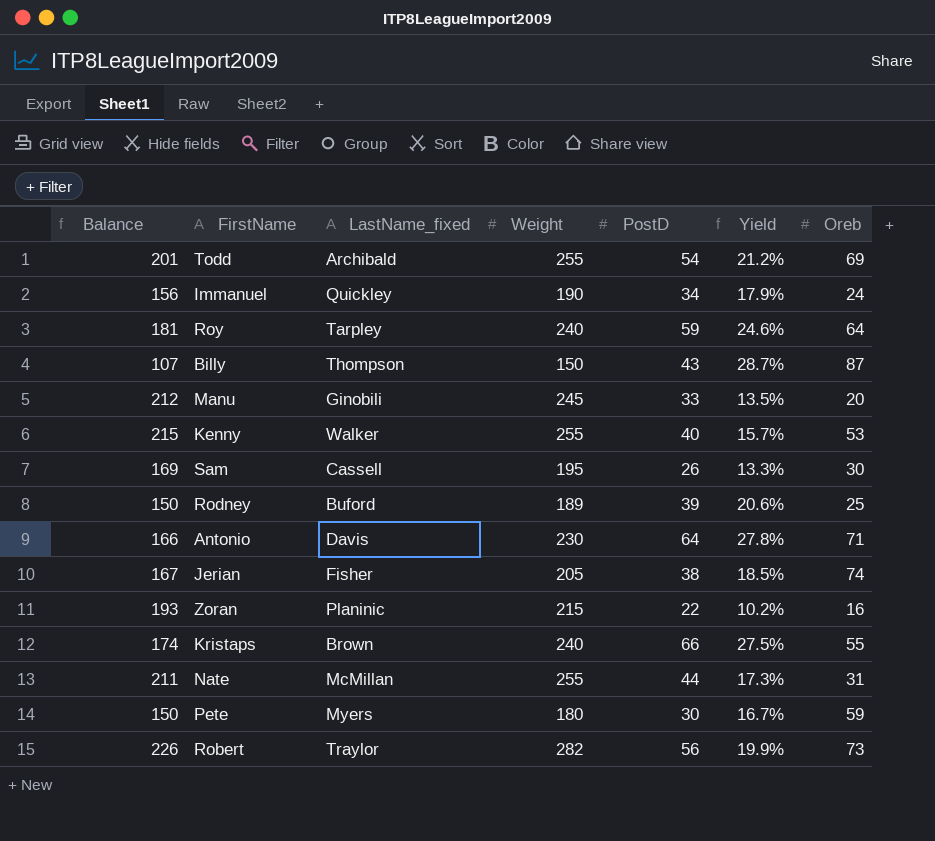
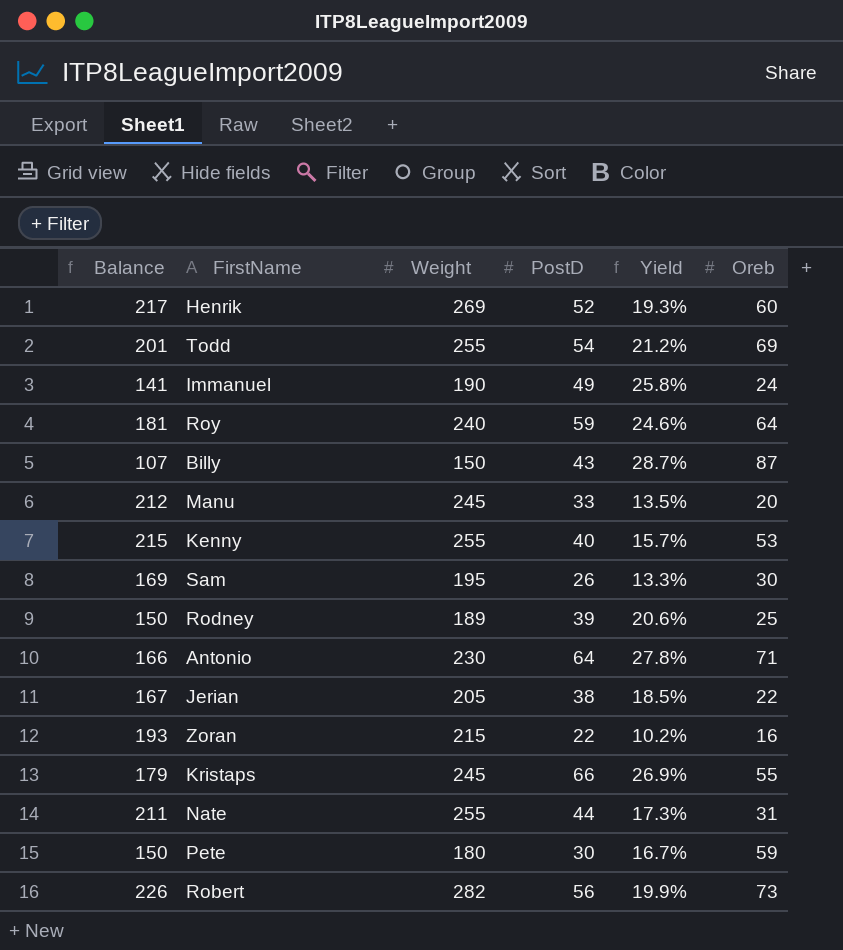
column LastName_fixed | position: 3 -> none
row Henrik: none -> 217 | 269 | 52 | 19.3% | 60
Immanuel | Balance: 156 -> 141
Immanuel | PostD: 34 -> 49
Immanuel | Yield: 17.9% -> 25.8%
Jerian | Oreb: 74 -> 22
Kristaps | Balance: 174 -> 179
Kristaps | Weight: 240 -> 245
Kristaps | Yield: 27.5% -> 26.9%

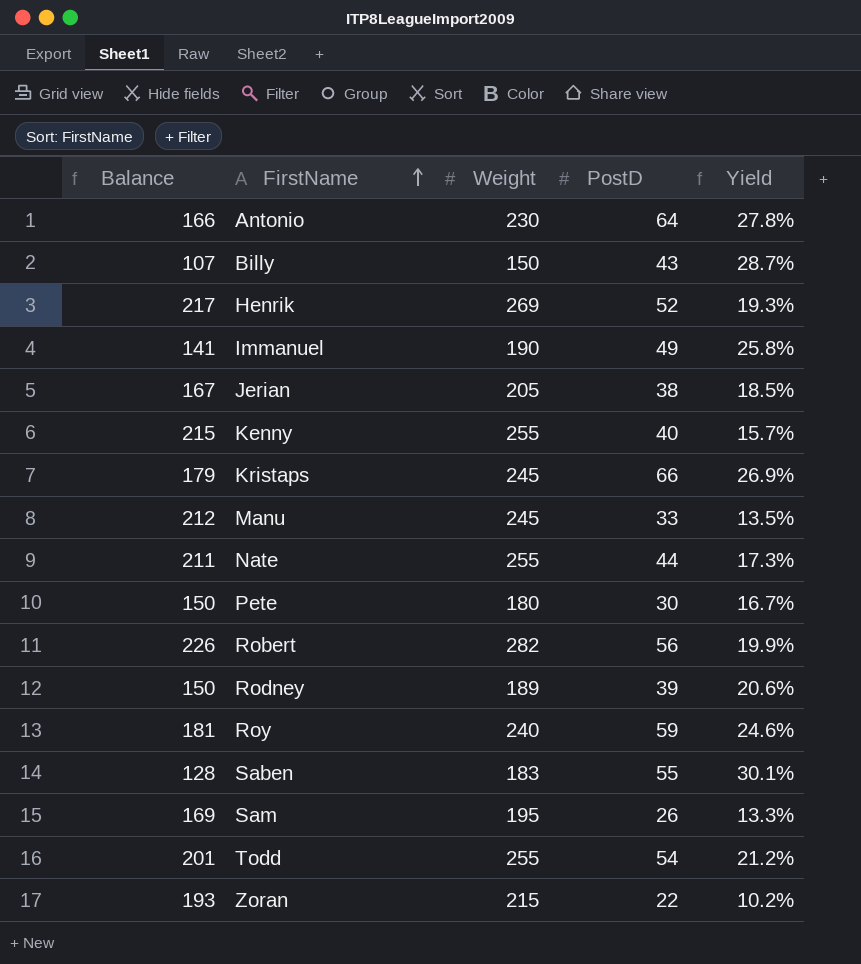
row order: none -> FirstName ascending
column Oreb | position: 6 -> none
row Saben: none -> 128 | 183 | 55 | 30.1%

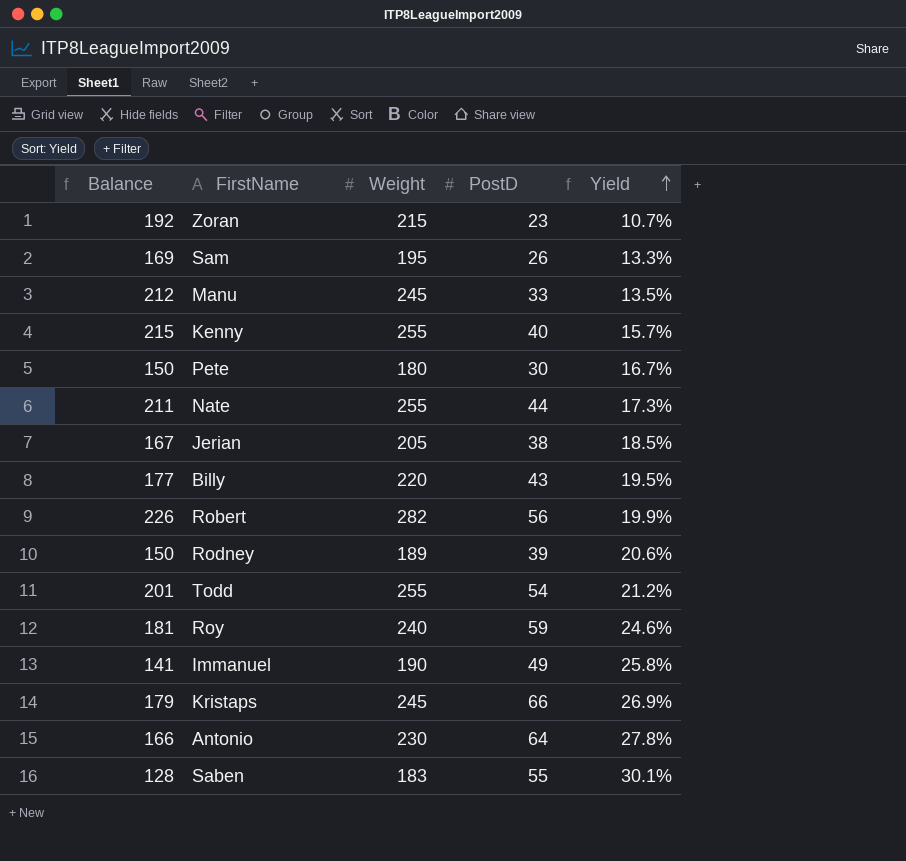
row order: FirstName ascending -> Yield ascending
row Henrik: 217 | 269 | 52 | 19.3% -> none
Zoran | Balance: 193 -> 192
Zoran | PostD: 22 -> 23
Zoran | Yield: 10.2% -> 10.7%
Billy | Balance: 107 -> 177
Billy | Weight: 150 -> 220
Billy | Yield: 28.7% -> 19.5%

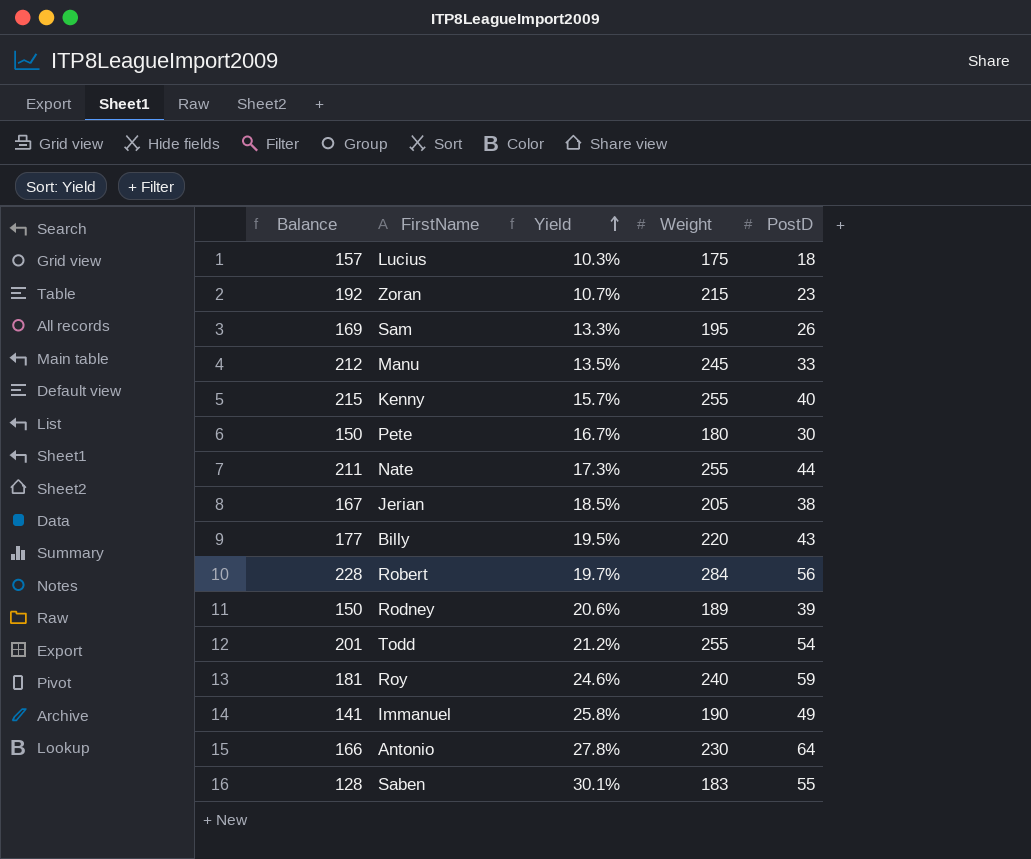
column Yield | position: 5 -> 3
row Kristaps: 179 | 245 | 66 | 26.9% -> none
row Lucius: none -> 157 | 10.3% | 175 | 18
Robert | Balance: 226 -> 228
Robert | Yield: 19.9% -> 19.7%
Robert | Weight: 282 -> 284

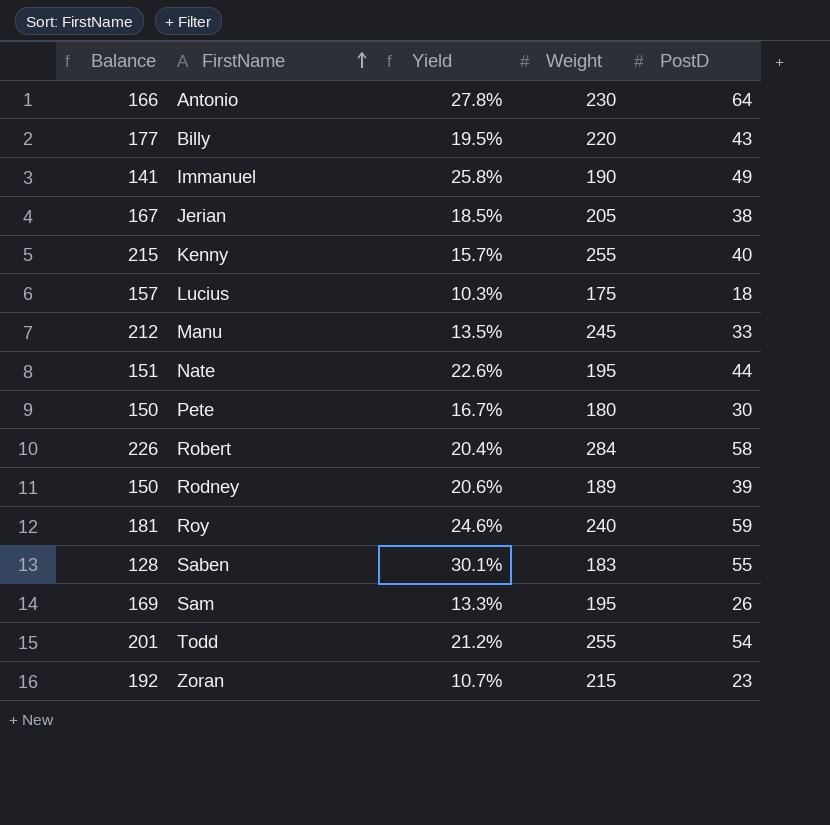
row order: Yield ascending -> FirstName ascending
Nate | Balance: 211 -> 151
Nate | Yield: 17.3% -> 22.6%
Nate | Weight: 255 -> 195
Robert | Balance: 228 -> 226
Robert | Yield: 19.7% -> 20.4%
Robert | PostD: 56 -> 58

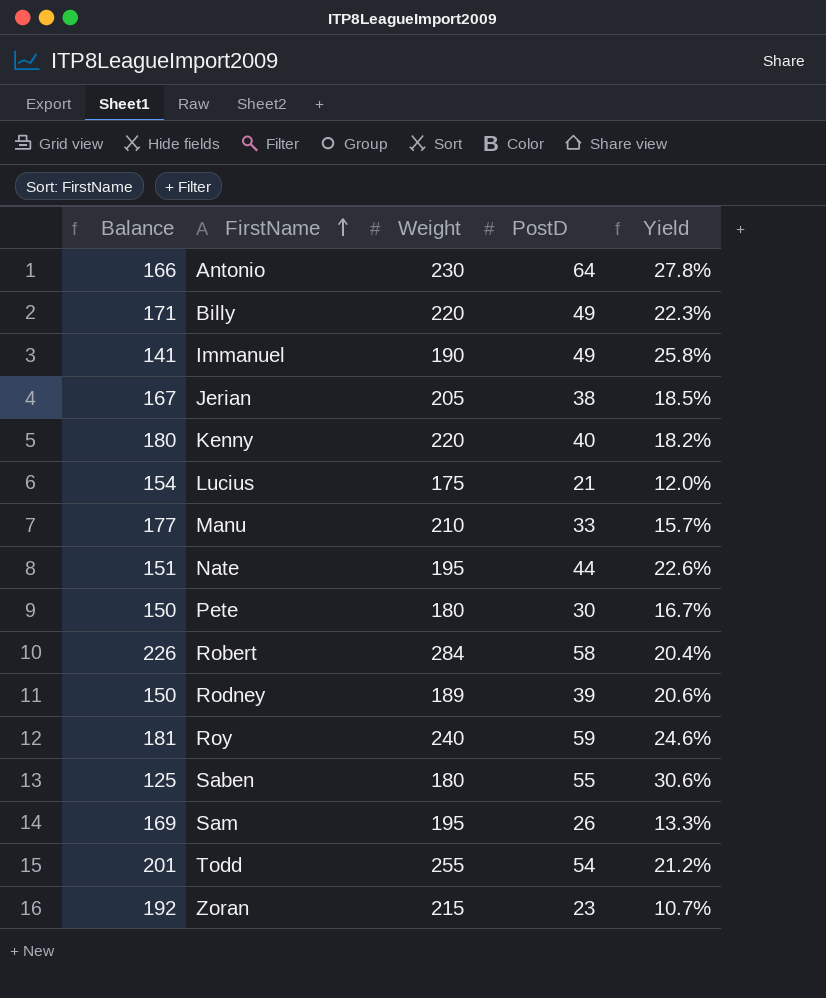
column Yield | position: 3 -> 5
Billy | Balance: 177 -> 171
Billy | PostD: 43 -> 49
Billy | Yield: 19.5% -> 22.3%
Kenny | Balance: 215 -> 180
Kenny | Weight: 255 -> 220
Kenny | Yield: 15.7% -> 18.2%
Lucius | Balance: 157 -> 154
Lucius | PostD: 18 -> 21
Lucius | Yield: 10.3% -> 12.0%
Manu | Balance: 212 -> 177
Manu | Weight: 245 -> 210
Manu | Yield: 13.5% -> 15.7%
Saben | Balance: 128 -> 125
Saben | Weight: 183 -> 180
Saben | Yield: 30.1% -> 30.6%

